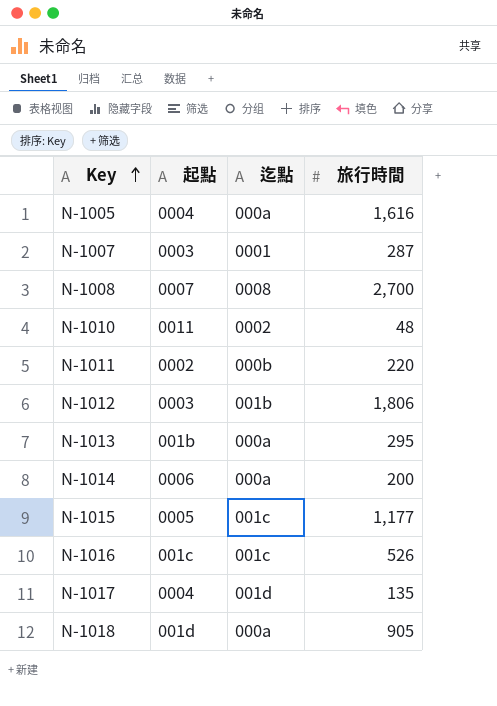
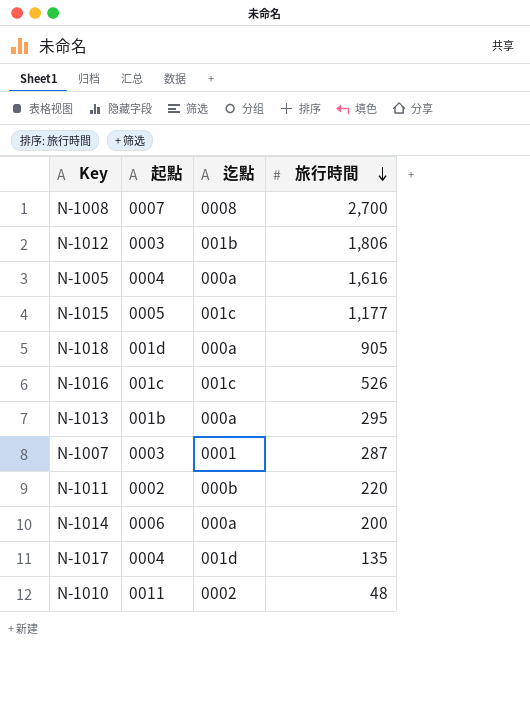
row order: Key ascending -> 旅行時間 descending

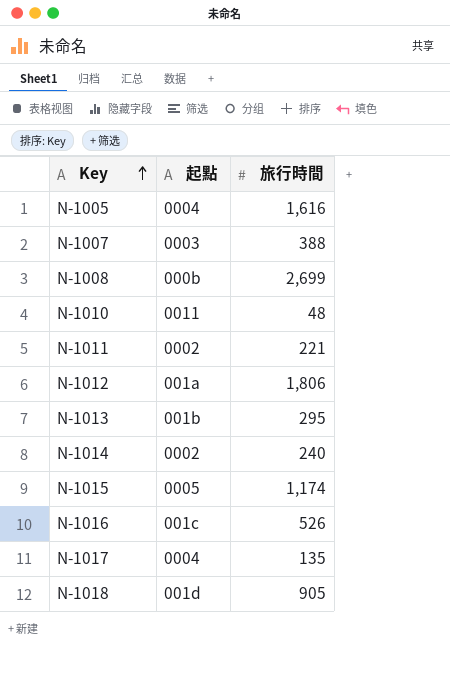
row order: 旅行時間 descending -> Key ascending
column 迄點 | position: 3 -> none
N-1007 | 旅行時間: 287 -> 388
N-1008 | 起點: 0007 -> 000b
N-1008 | 旅行時間: 2,700 -> 2,699
N-1011 | 旅行時間: 220 -> 221
N-1012 | 起點: 0003 -> 001a
N-1014 | 起點: 0006 -> 0002
N-1014 | 旅行時間: 200 -> 240
N-1015 | 旅行時間: 1,177 -> 1,174

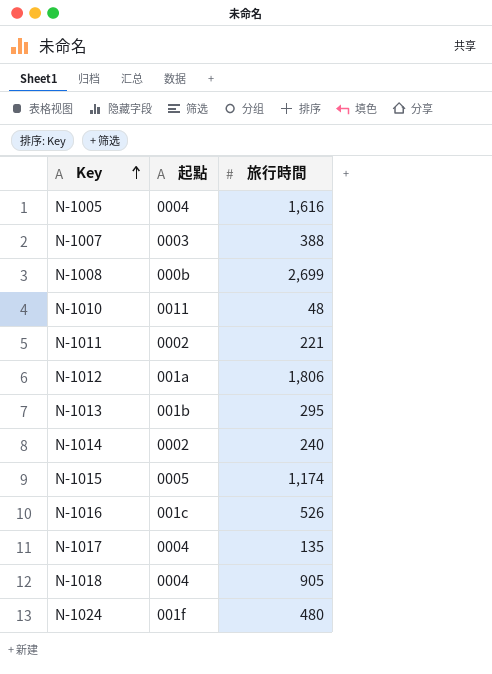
N-1018 | 起點: 001d -> 0004
row N-1024: none -> 001f | 480

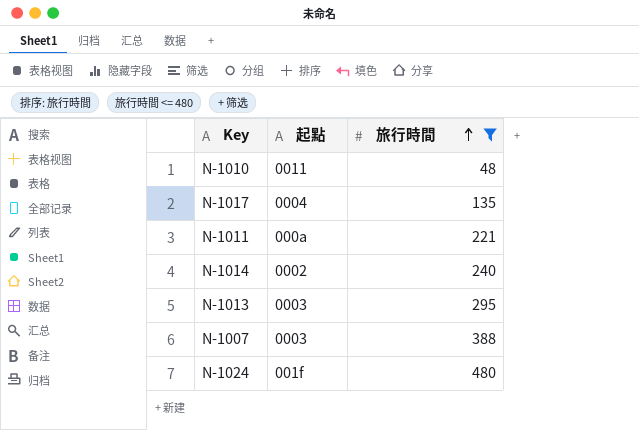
filter: none -> 旅行時間 <= 480
row order: Key ascending -> 旅行時間 ascending
N-1011 | 起點: 0002 -> 000a
N-1013 | 起點: 001b -> 0003

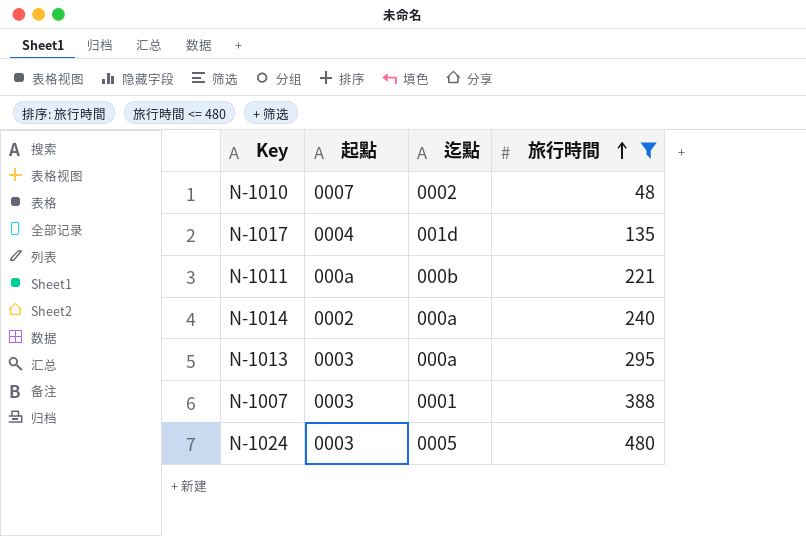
column 迄點 | position: none -> 3
N-1010 | 起點: 0011 -> 0007
N-1024 | 起點: 001f -> 0003

